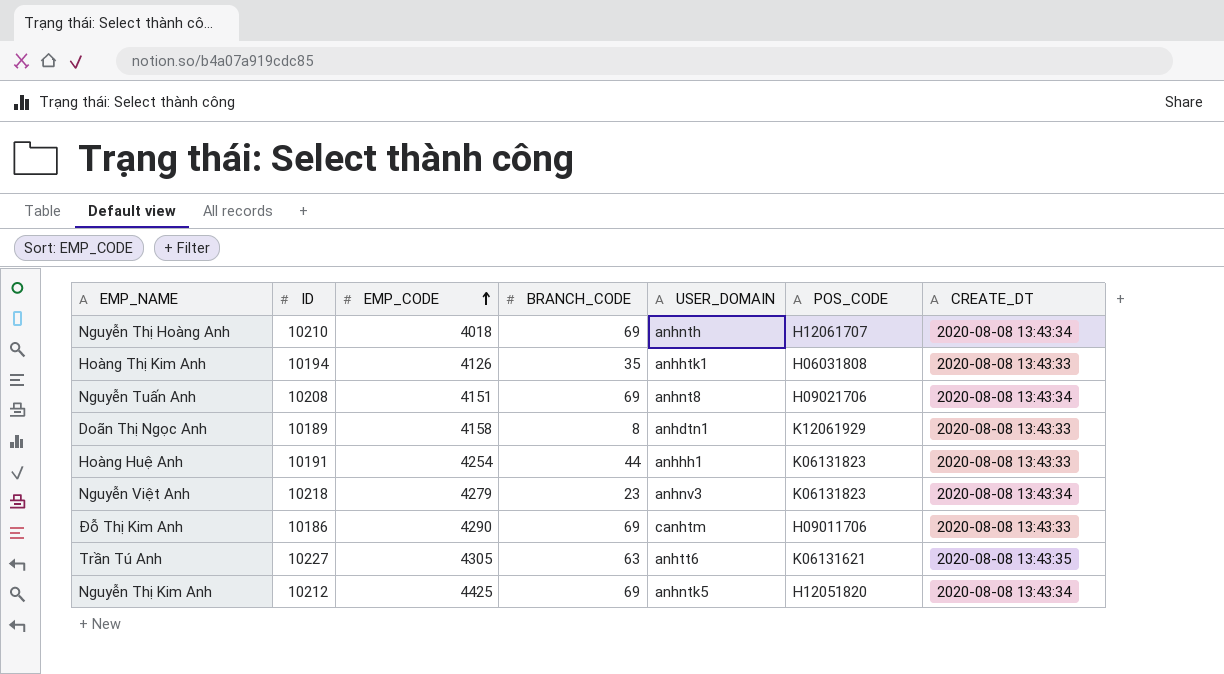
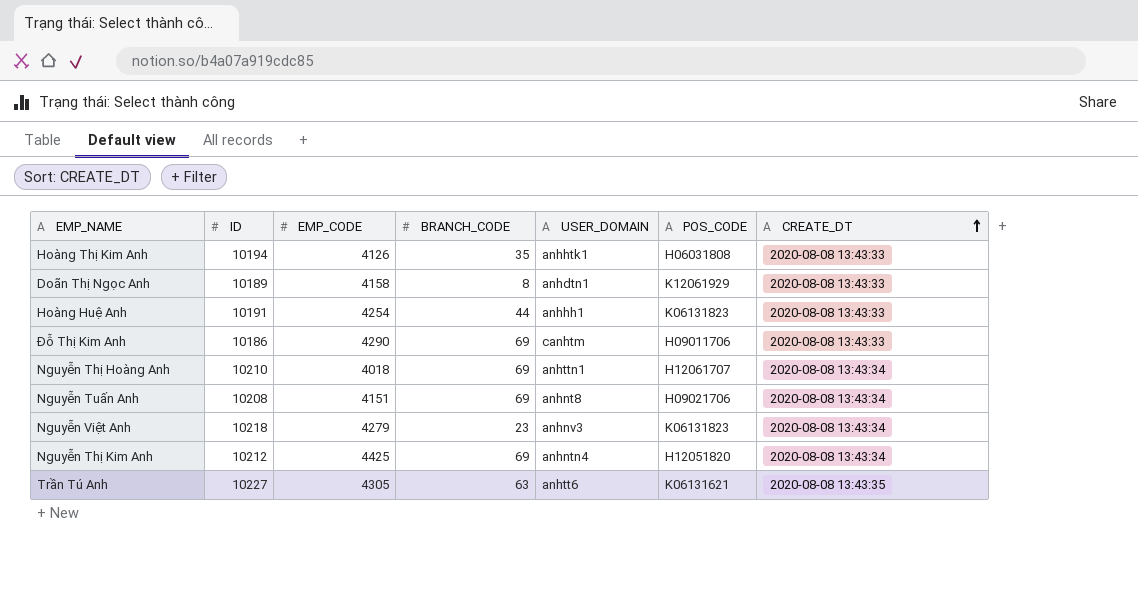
row order: EMP_CODE ascending -> CREATE_DT ascending
Nguyễn Thị Hoàng Anh | USER_DOMAIN: anhnth -> anhttn1
Nguyễn Thị Kim Anh | USER_DOMAIN: anhntk5 -> anhntn4

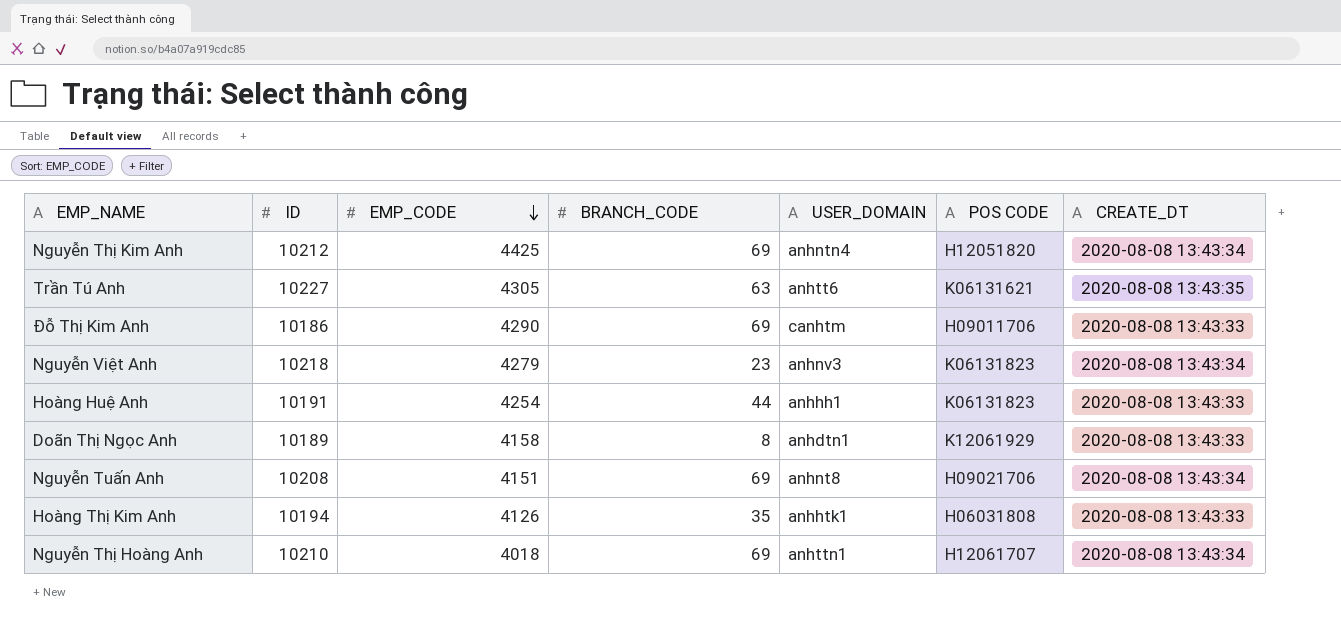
row order: CREATE_DT ascending -> EMP_CODE descending
column name: POS_CODE -> POS CODE

